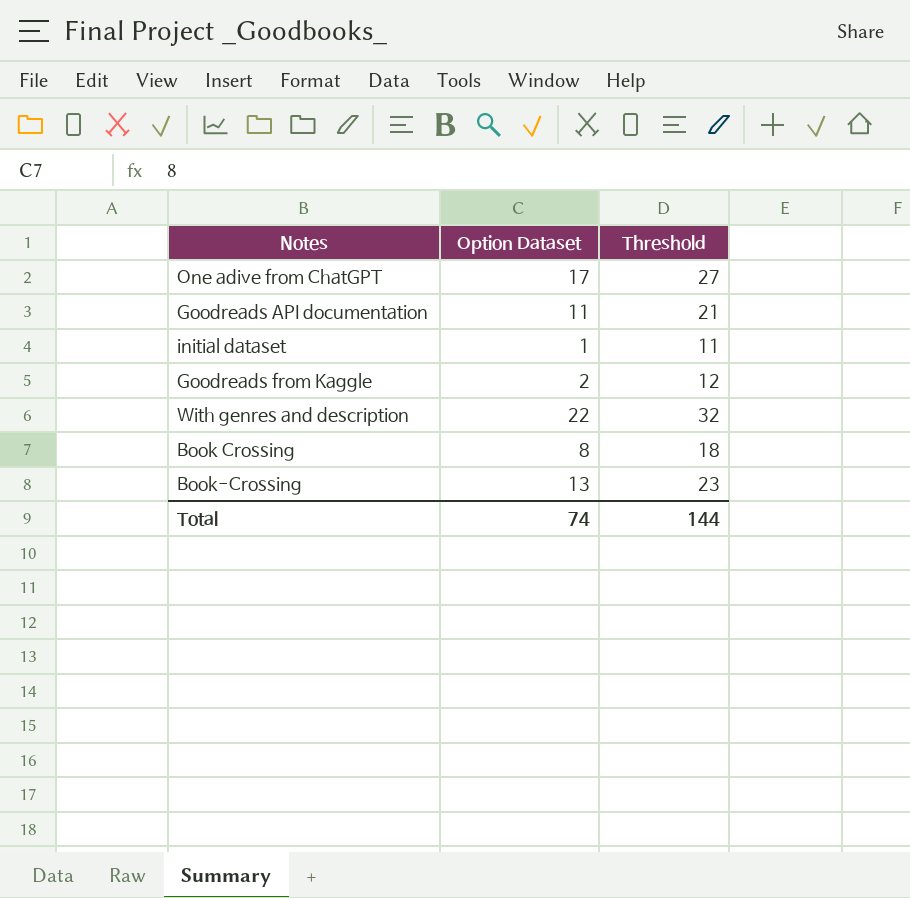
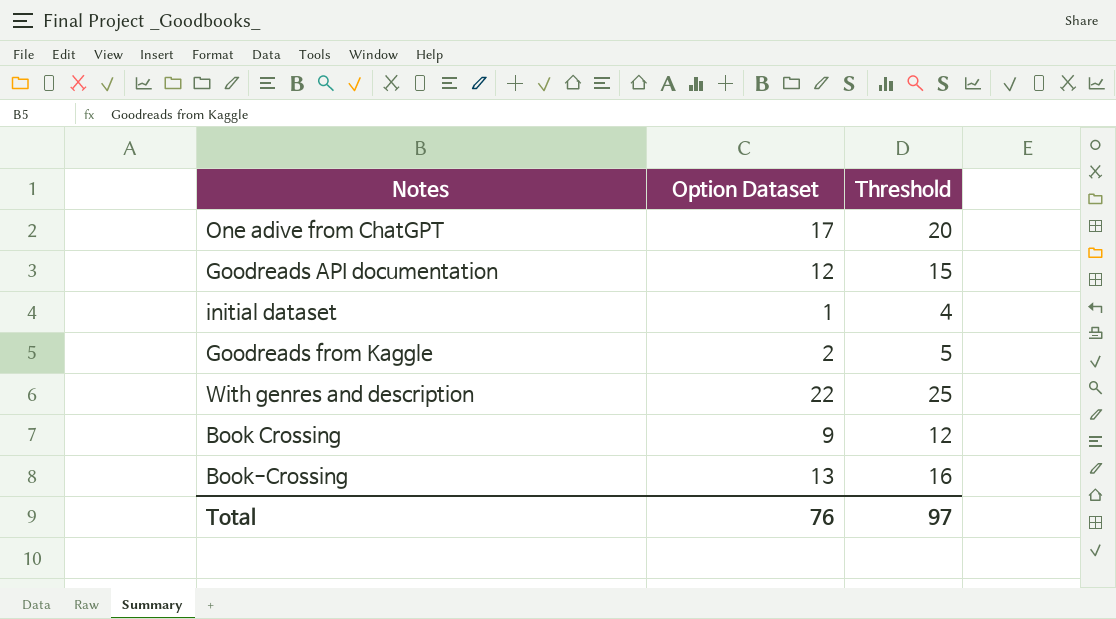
column Threshold | formula: [Option Dataset] + 10 -> [Option Dataset] + 3
Goodreads API documentation | Option Dataset: 11 -> 12
Book Crossing | Option Dataset: 8 -> 9
Total | Option Dataset: 74 -> 76
Total | Threshold: 144 -> 97

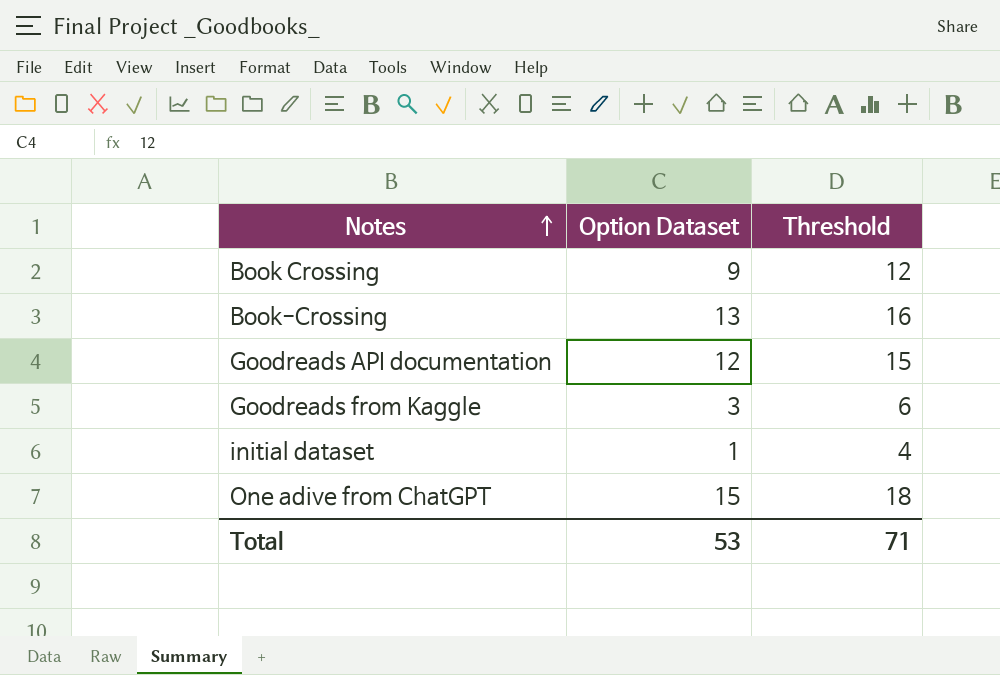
row order: none -> Notes ascending
row With genres and description: 22 | 25 -> none
Goodreads from Kaggle | Option Dataset: 2 -> 3
Goodreads from Kaggle | Threshold: 5 -> 6
One adive from ChatGPT | Option Dataset: 17 -> 15
One adive from ChatGPT | Threshold: 20 -> 18
Total | Option Dataset: 76 -> 53
Total | Threshold: 97 -> 71

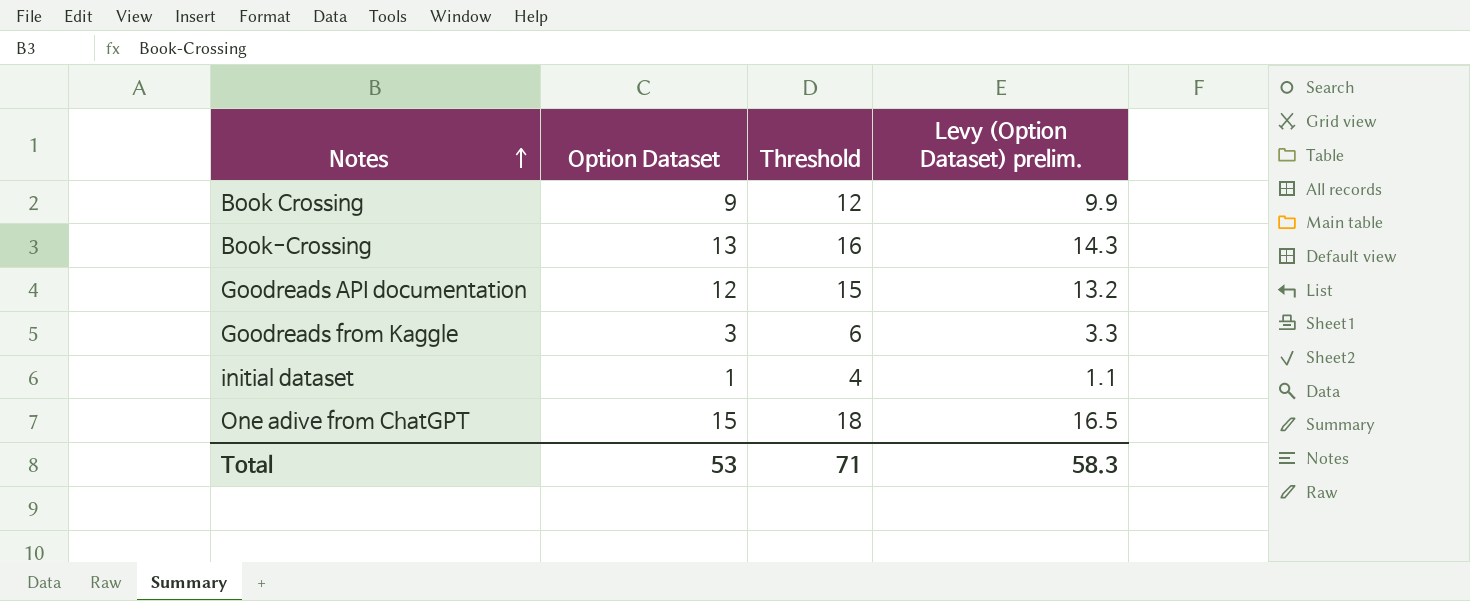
column Levy (Option Dataset) prelim. | formula: none -> [Option Dataset] * 1.1

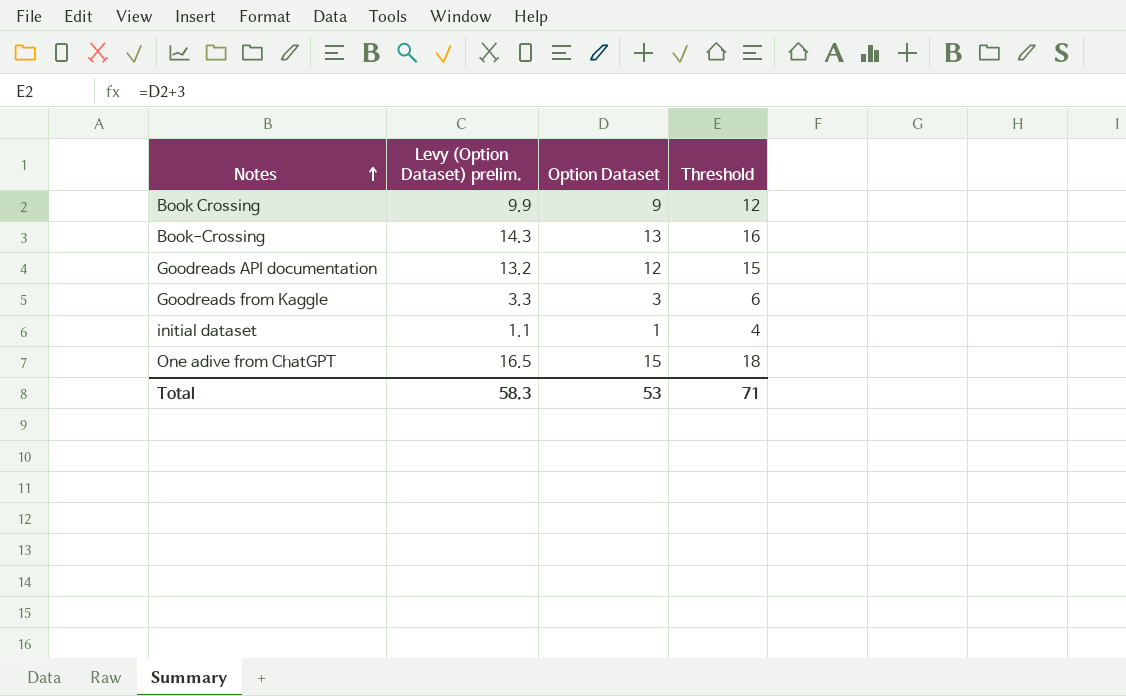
column Levy (Option Dataset) prelim. | position: 4 -> 2

